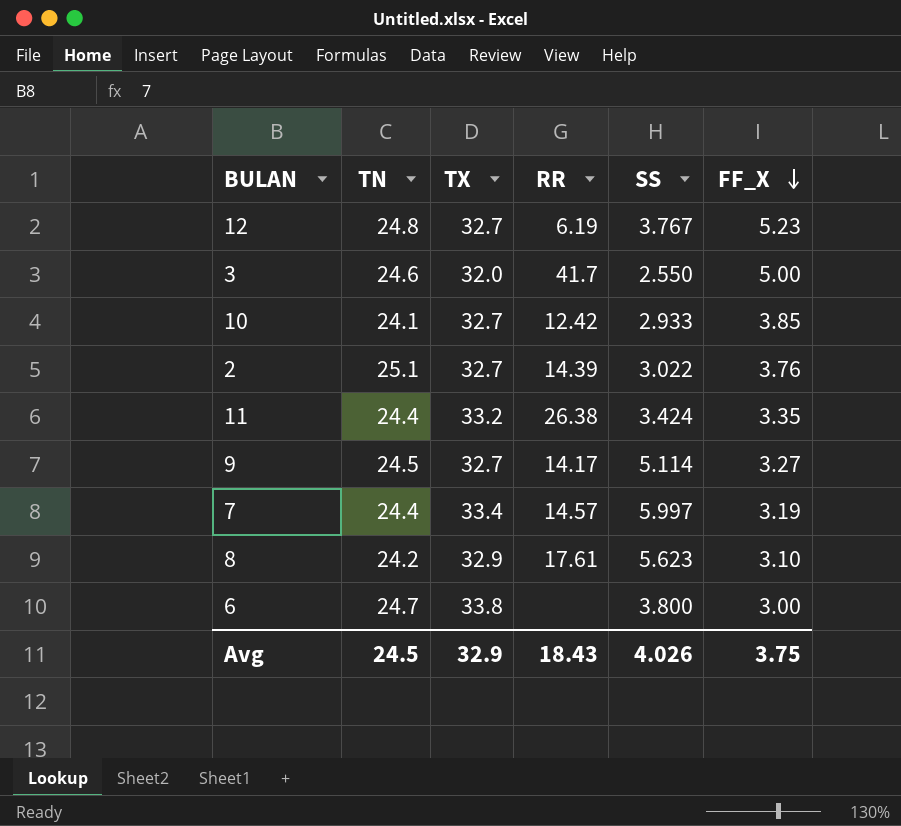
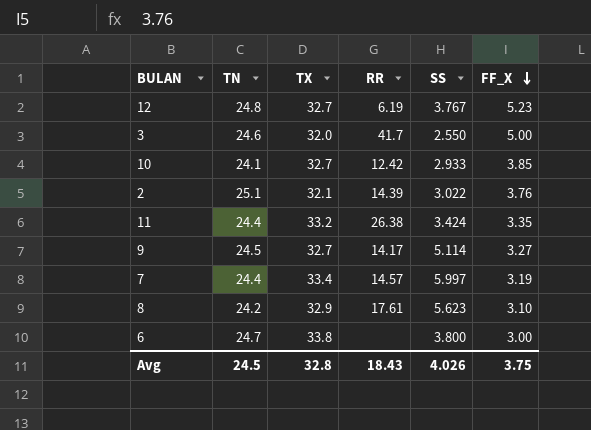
2 | TX: 32.7 -> 32.1
Avg | TX: 32.9 -> 32.8

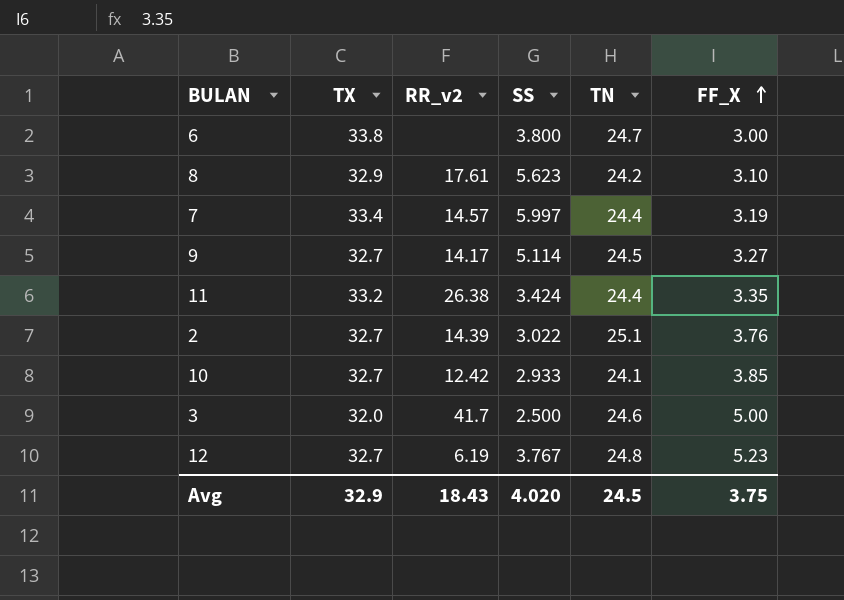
row order: FF_X descending -> FF_X ascending
column name: RR -> RR_v2
column TN | position: 2 -> 5
2 | TX: 32.1 -> 32.7
3 | SS: 2.550 -> 2.500
Avg | TX: 32.8 -> 32.9
Avg | SS: 4.026 -> 4.020

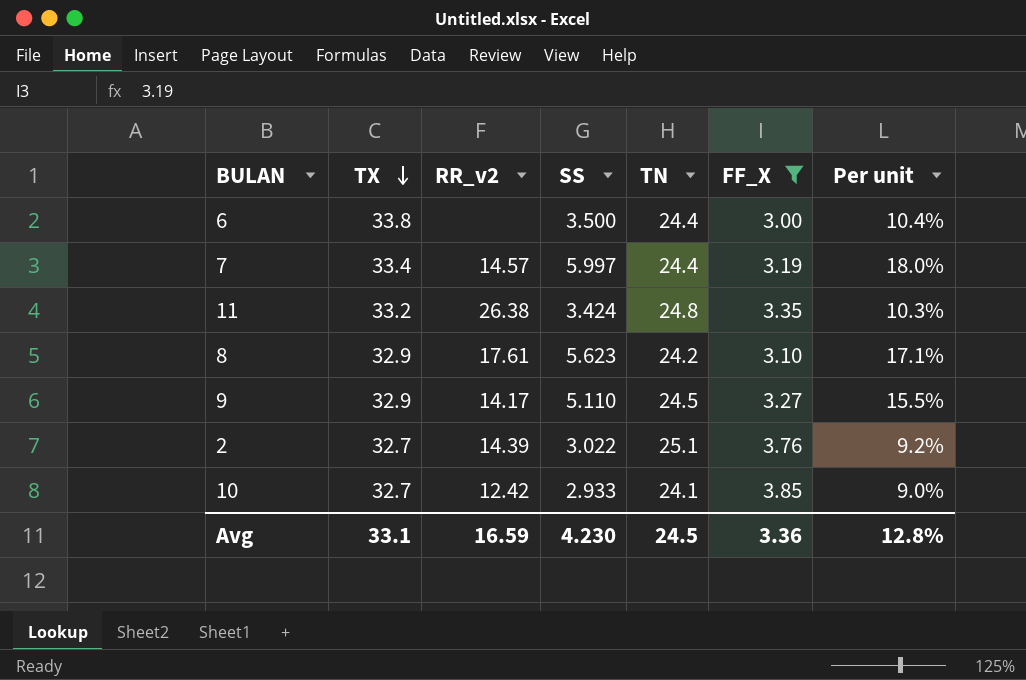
filter: none -> FF_X <= 3.85
row order: FF_X ascending -> TX descending
column Per unit | formula: none -> [SS] / [TX]
6 | SS: 3.800 -> 3.500
6 | TN: 24.7 -> 24.4
11 | TN: 24.4 -> 24.8
9 | TX: 32.7 -> 32.9
9 | SS: 5.114 -> 5.110
Avg | TX: 32.9 -> 33.1
Avg | RR_v2: 18.43 -> 16.59
Avg | SS: 4.020 -> 4.230
Avg | FF_X: 3.75 -> 3.36

